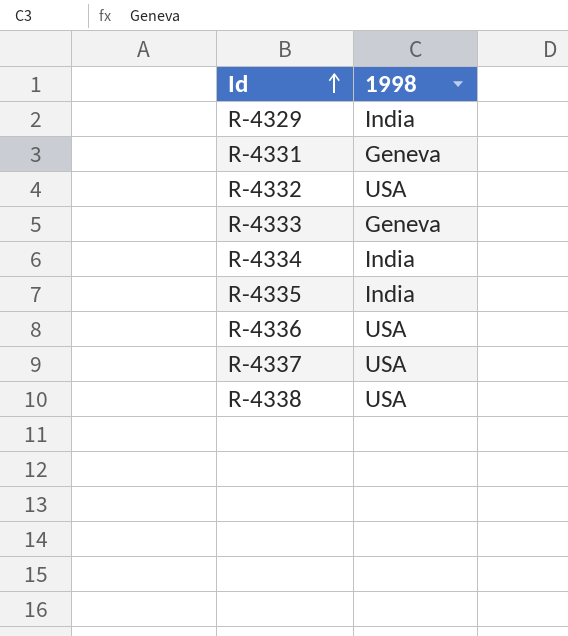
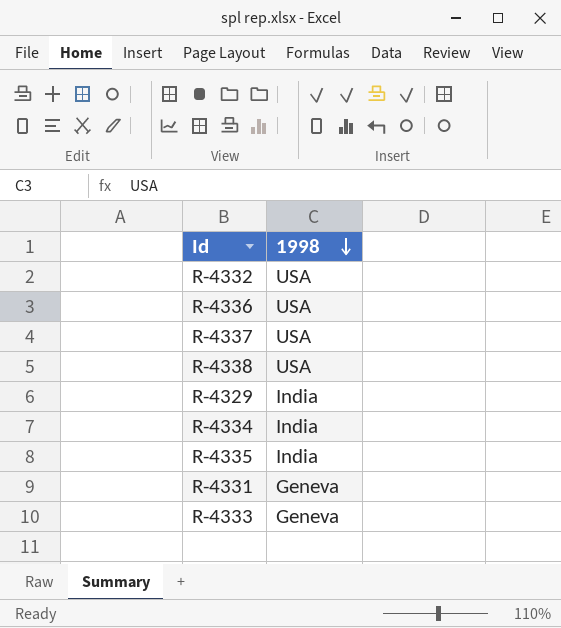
row order: Id ascending -> 1998 descending

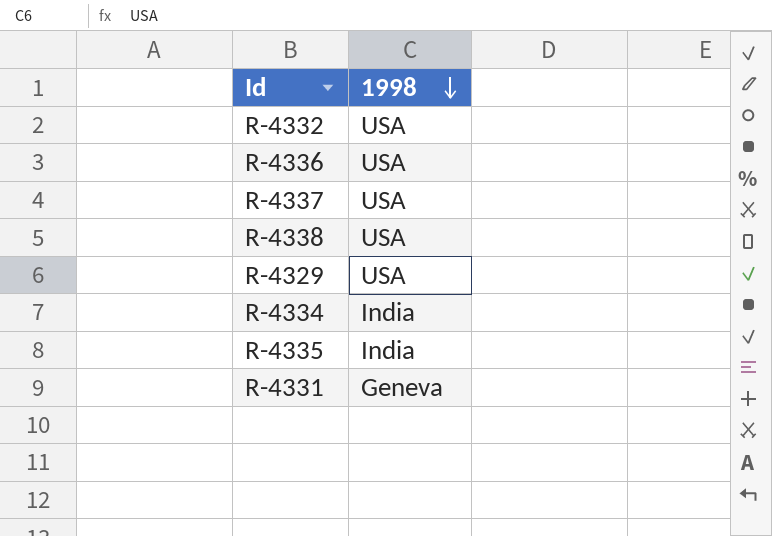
row R-4333: Geneva -> none
R-4329 | 1998: India -> USA

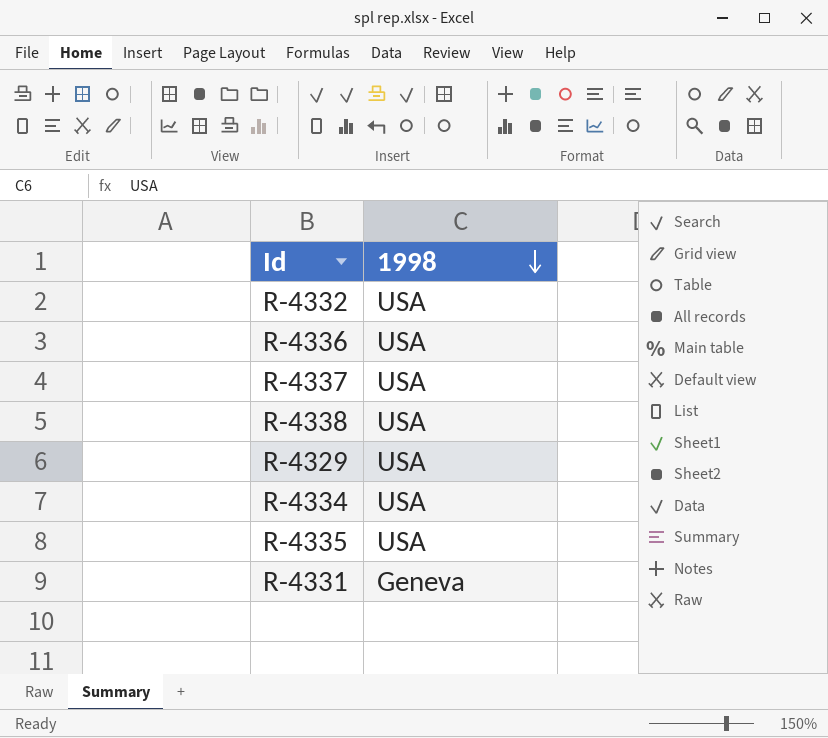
R-4334 | 1998: India -> USA
R-4335 | 1998: India -> USA

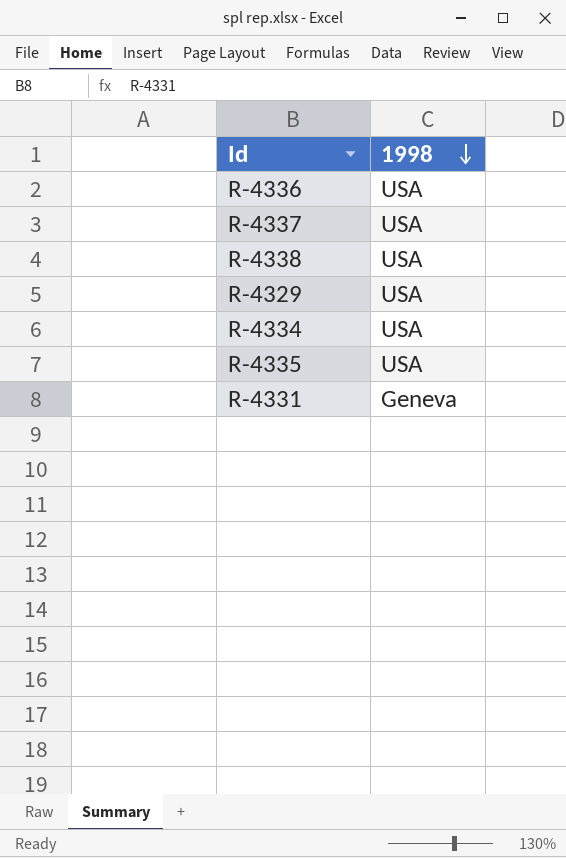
row R-4332: USA -> none

